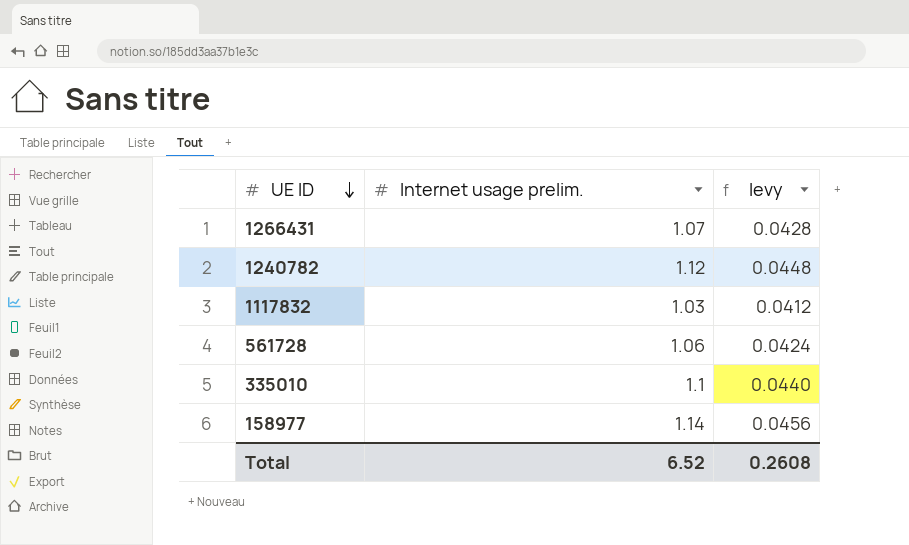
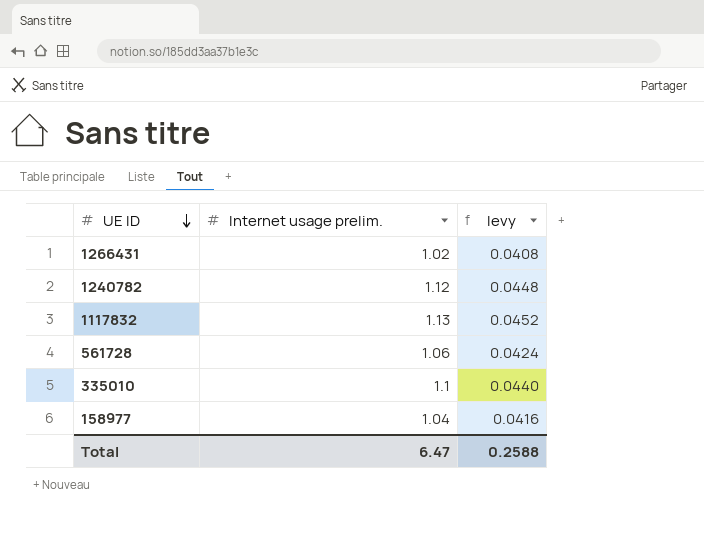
1266431 | Internet usage prelim.: 1.07 -> 1.02
1266431 | levy: 0.0428 -> 0.0408
1117832 | Internet usage prelim.: 1.03 -> 1.13
1117832 | levy: 0.0412 -> 0.0452
158977 | Internet usage prelim.: 1.14 -> 1.04
158977 | levy: 0.0456 -> 0.0416
Total | Internet usage prelim.: 6.52 -> 6.47
Total | levy: 0.2608 -> 0.2588

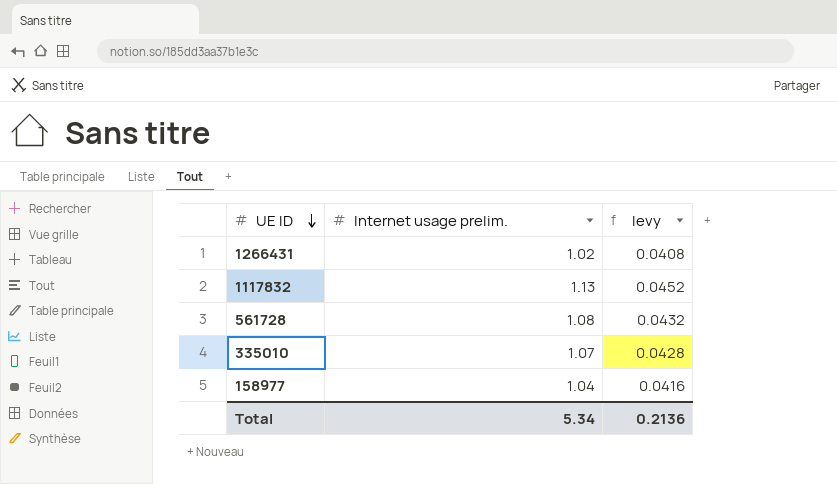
row 1240782: 1.12 | 0.0448 -> none
561728 | Internet usage prelim.: 1.06 -> 1.08
561728 | levy: 0.0424 -> 0.0432
335010 | Internet usage prelim.: 1.1 -> 1.07
335010 | levy: 0.0440 -> 0.0428
Total | Internet usage prelim.: 6.47 -> 5.34
Total | levy: 0.2588 -> 0.2136

